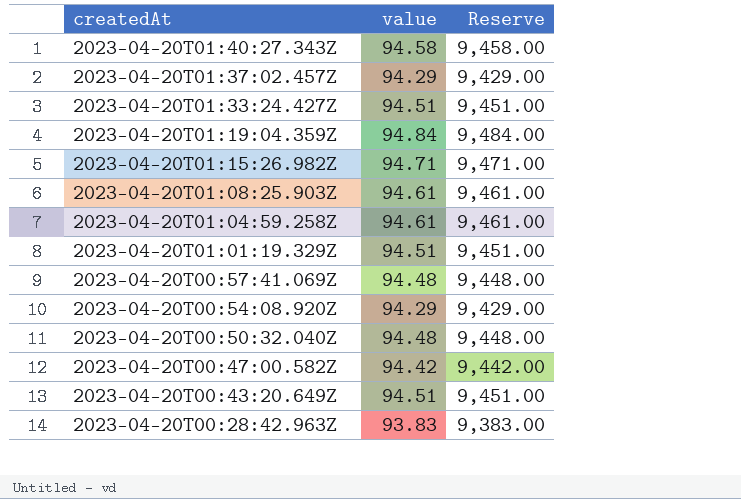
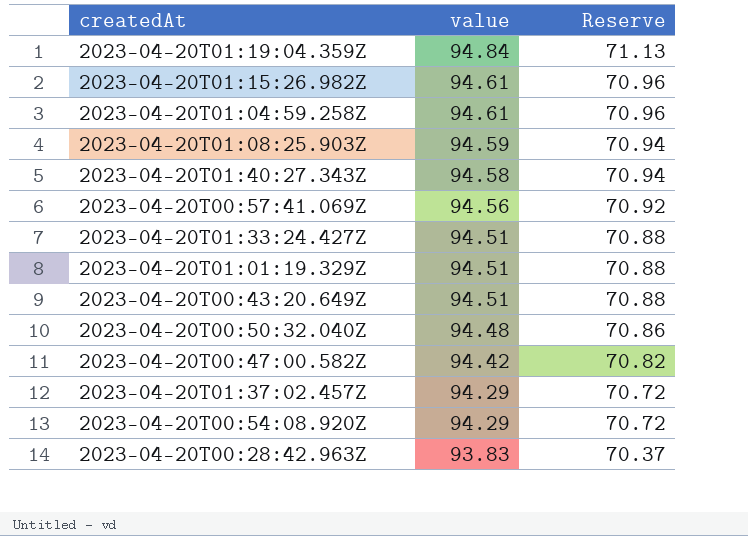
row order: createdAt descending -> value descending
column Reserve | formula: [value] * 100 -> [value] * 0.75
2023-04-20T01:15:26.982Z | value: 94.71 -> 94.61
2023-04-20T01:08:25.903Z | value: 94.61 -> 94.59
2023-04-20T00:57:41.069Z | value: 94.48 -> 94.56

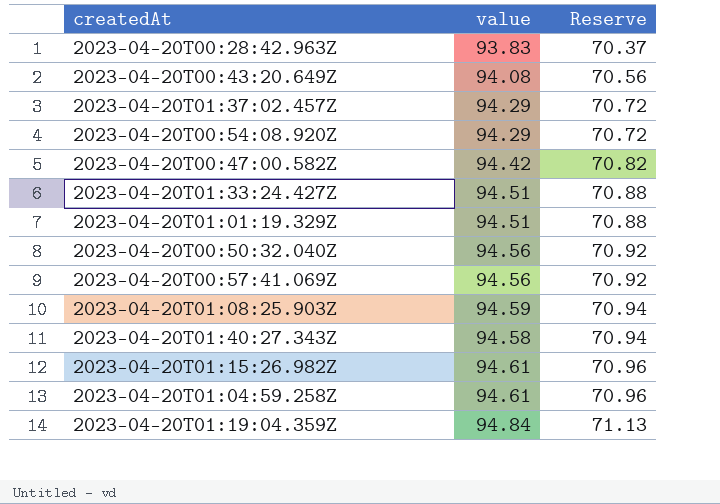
row order: value descending -> Reserve ascending
2023-04-20T00:43:20.649Z | value: 94.51 -> 94.08
2023-04-20T00:43:20.649Z | Reserve: 70.88 -> 70.56
2023-04-20T00:50:32.040Z | value: 94.48 -> 94.56
2023-04-20T00:50:32.040Z | Reserve: 70.86 -> 70.92

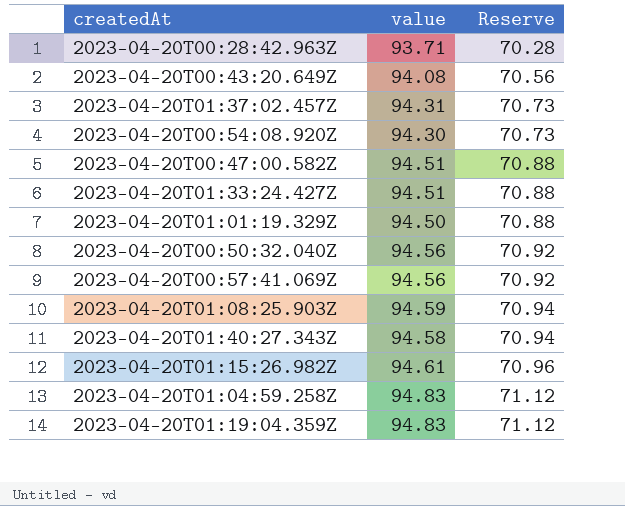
2023-04-20T00:28:42.963Z | value: 93.83 -> 93.71
2023-04-20T00:28:42.963Z | Reserve: 70.37 -> 70.28
2023-04-20T01:37:02.457Z | value: 94.29 -> 94.31
2023-04-20T01:37:02.457Z | Reserve: 70.72 -> 70.73
2023-04-20T00:54:08.920Z | value: 94.29 -> 94.30
2023-04-20T00:54:08.920Z | Reserve: 70.72 -> 70.73
2023-04-20T00:47:00.582Z | value: 94.42 -> 94.51
2023-04-20T00:47:00.582Z | Reserve: 70.82 -> 70.88
2023-04-20T01:01:19.329Z | value: 94.51 -> 94.50
2023-04-20T01:04:59.258Z | value: 94.61 -> 94.83
2023-04-20T01:04:59.258Z | Reserve: 70.96 -> 71.12
2023-04-20T01:19:04.359Z | value: 94.84 -> 94.83
2023-04-20T01:19:04.359Z | Reserve: 71.13 -> 71.12

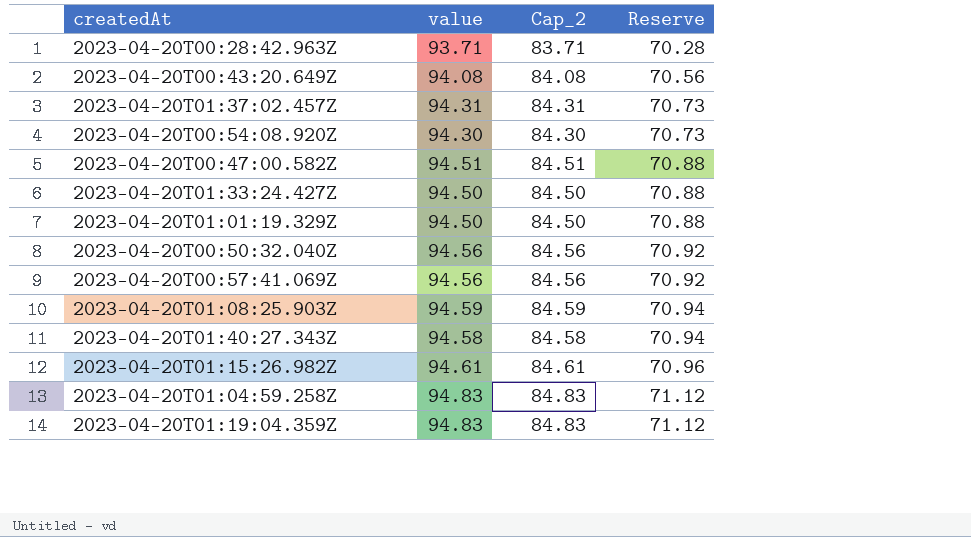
column Cap_2 | formula: none -> [value] - 10
2023-04-20T01:33:24.427Z | value: 94.51 -> 94.50

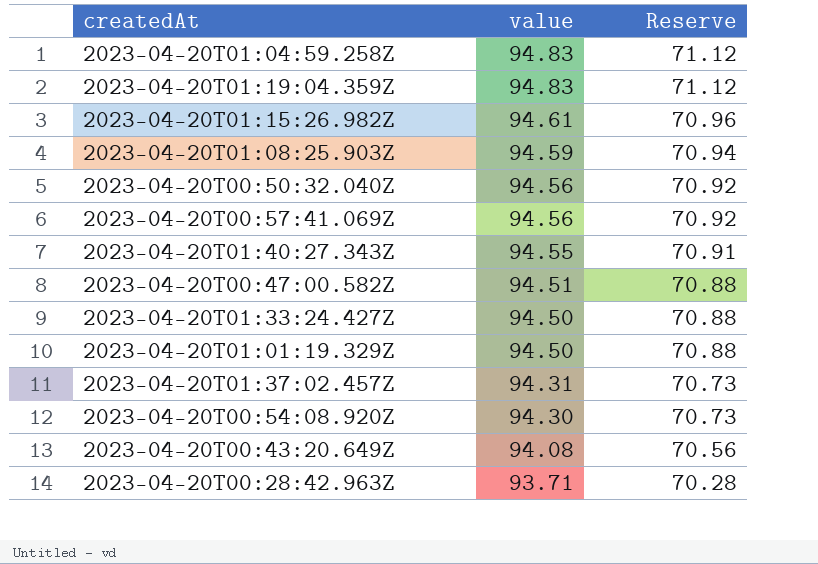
row order: Reserve ascending -> value descending
column Cap_2 | formula: [value] - 10 -> none
2023-04-20T01:40:27.343Z | value: 94.58 -> 94.55
2023-04-20T01:40:27.343Z | Reserve: 70.94 -> 70.91

